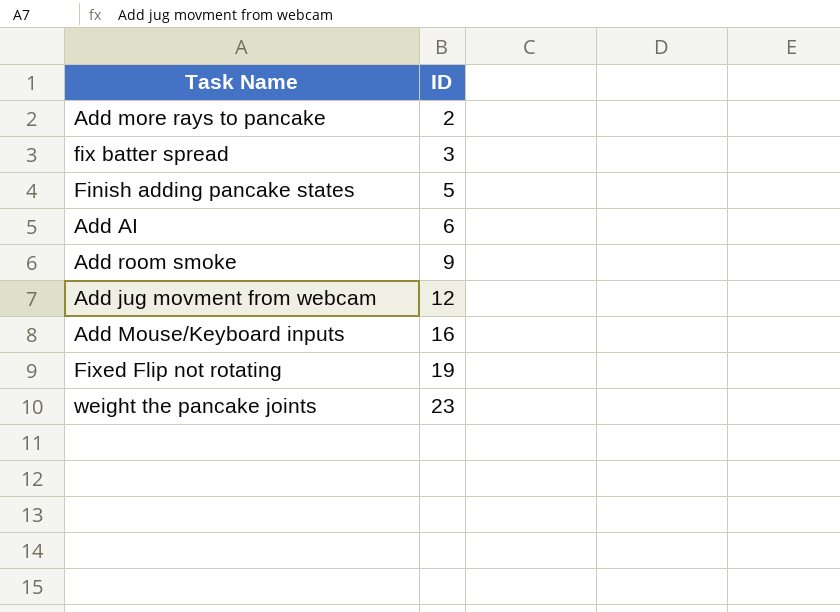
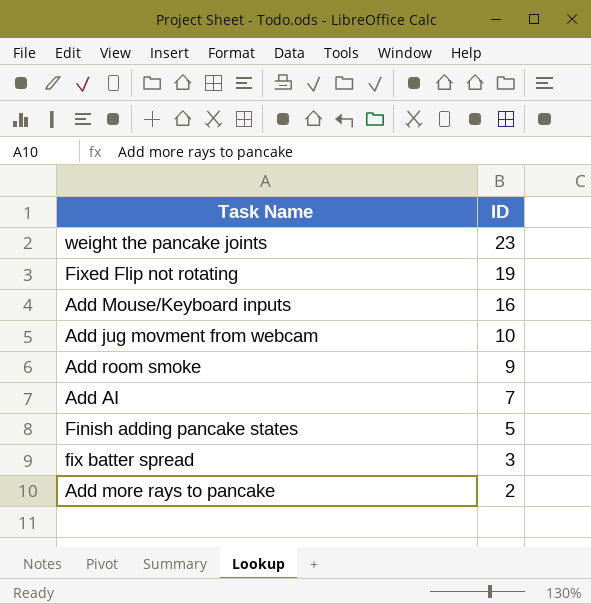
row order: ID ascending -> ID descending
Add jug movment from webcam | ID: 12 -> 10
Add AI | ID: 6 -> 7

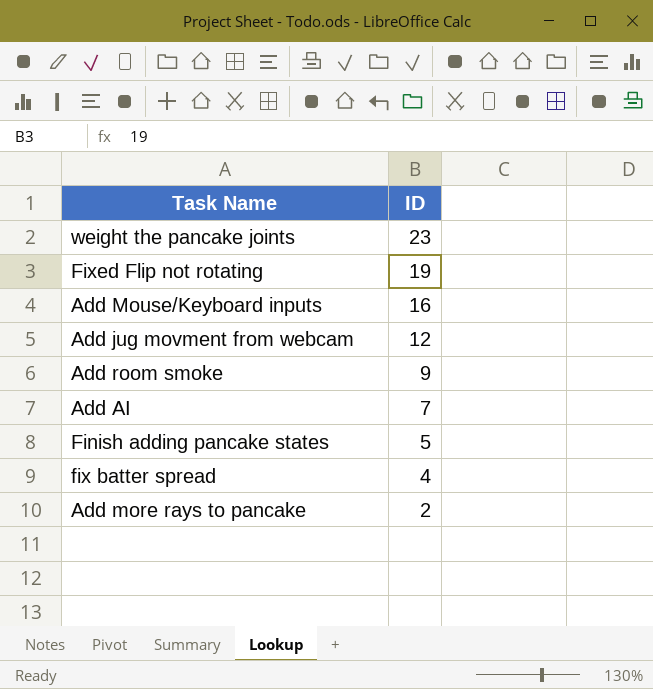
Add jug movment from webcam | ID: 10 -> 12
fix batter spread | ID: 3 -> 4

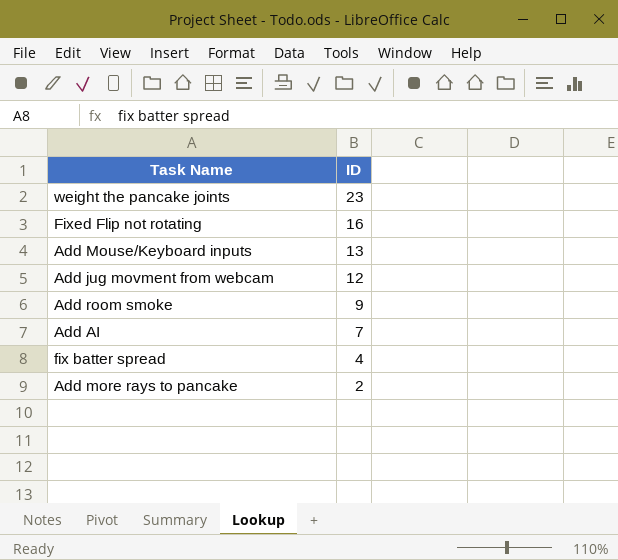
row Finish adding pancake states: 5 -> none
Fixed Flip not rotating | ID: 19 -> 16
Add Mouse/Keyboard inputs | ID: 16 -> 13

